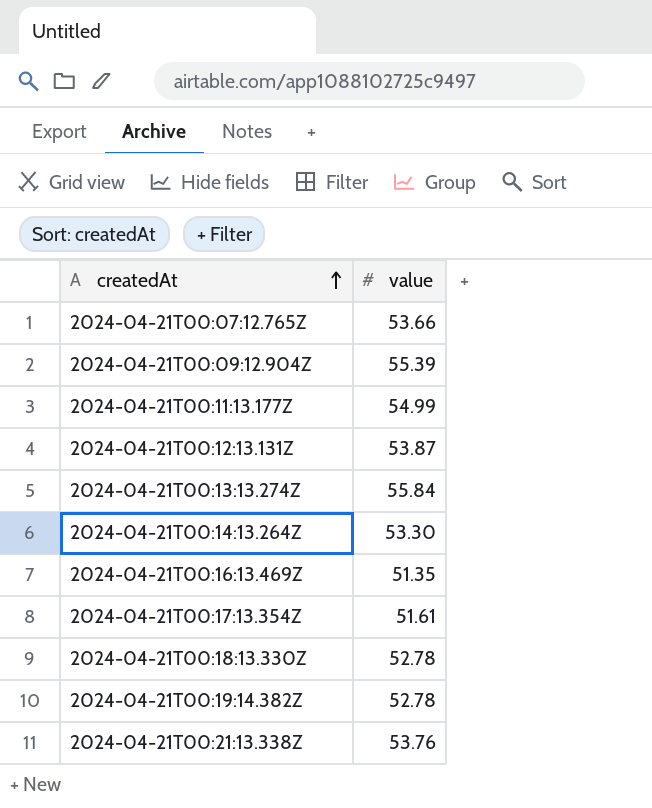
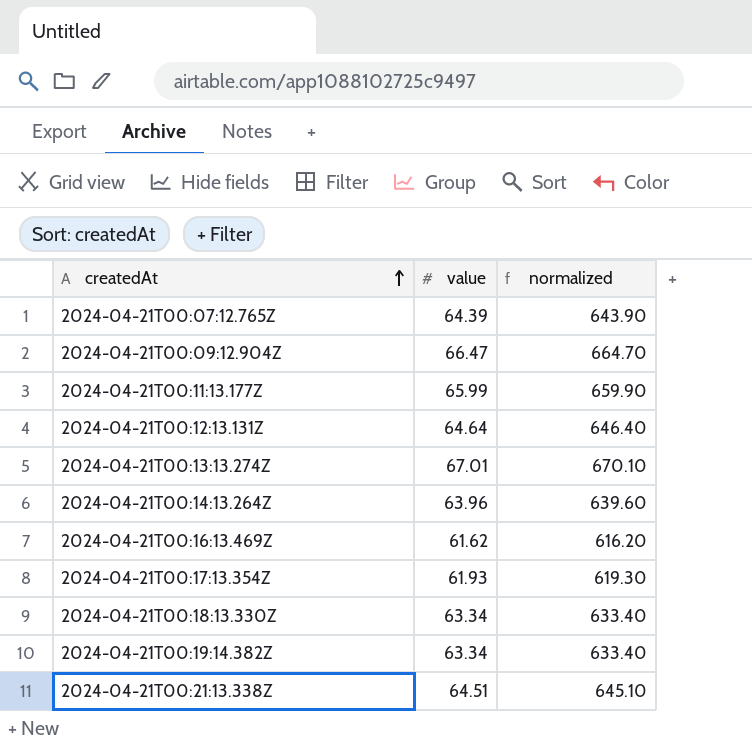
column normalized | formula: none -> [value] * 10
2024-04-21T00:07:12.765Z | value: 53.66 -> 64.39
2024-04-21T00:09:12.904Z | value: 55.39 -> 66.47
2024-04-21T00:11:13.177Z | value: 54.99 -> 65.99
2024-04-21T00:12:13.131Z | value: 53.87 -> 64.64
2024-04-21T00:13:13.274Z | value: 55.84 -> 67.01
2024-04-21T00:14:13.264Z | value: 53.30 -> 63.96
2024-04-21T00:16:13.469Z | value: 51.35 -> 61.62
2024-04-21T00:17:13.354Z | value: 51.61 -> 61.93
2024-04-21T00:18:13.330Z | value: 52.78 -> 63.34
2024-04-21T00:19:14.382Z | value: 52.78 -> 63.34
2024-04-21T00:21:13.338Z | value: 53.76 -> 64.51

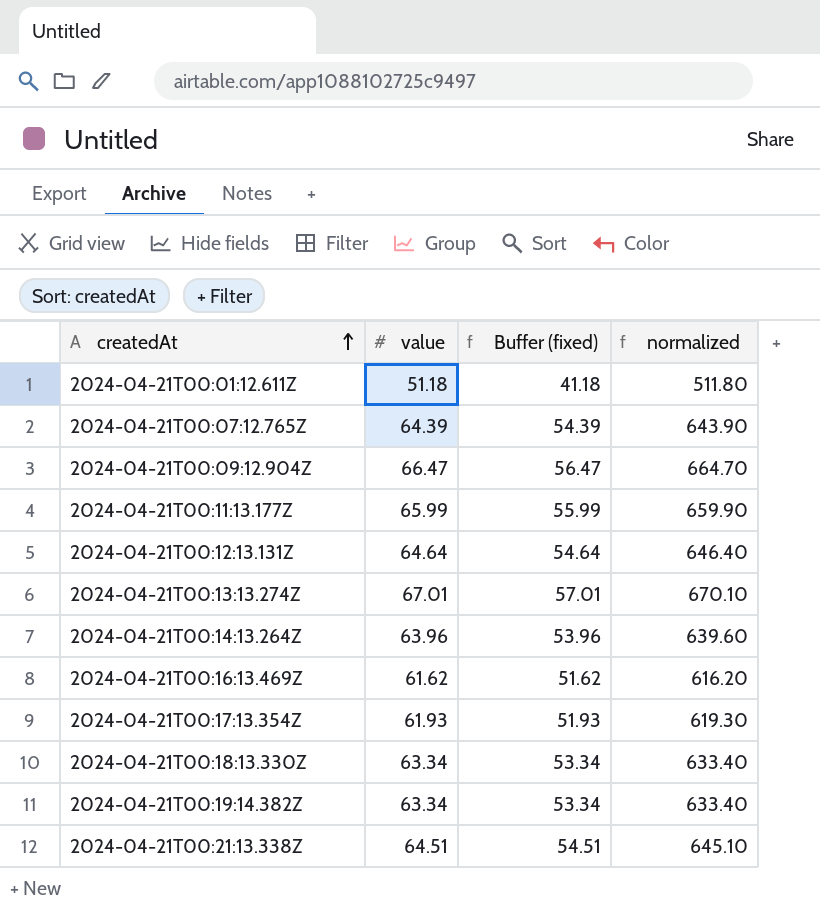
column Buffer (fixed) | formula: none -> [value] - 10
row 2024-04-21T00:01:12.611Z: none -> 51.18 | 41.18 | 511.80

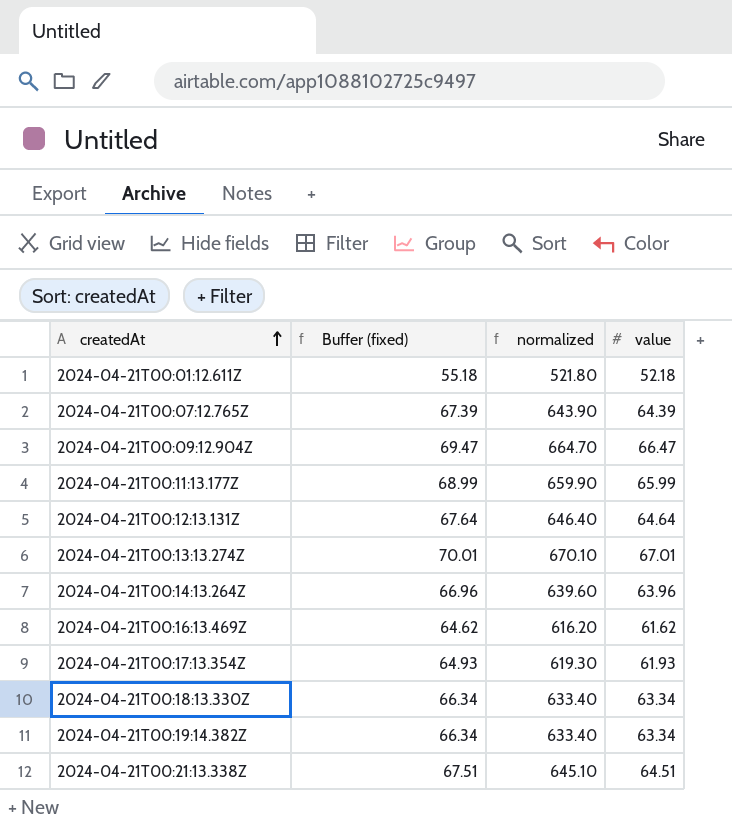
column Buffer (fixed) | formula: [value] - 10 -> [value] + 3
column value | position: 2 -> 4
2024-04-21T00:01:12.611Z | normalized: 511.80 -> 521.80
2024-04-21T00:01:12.611Z | value: 51.18 -> 52.18

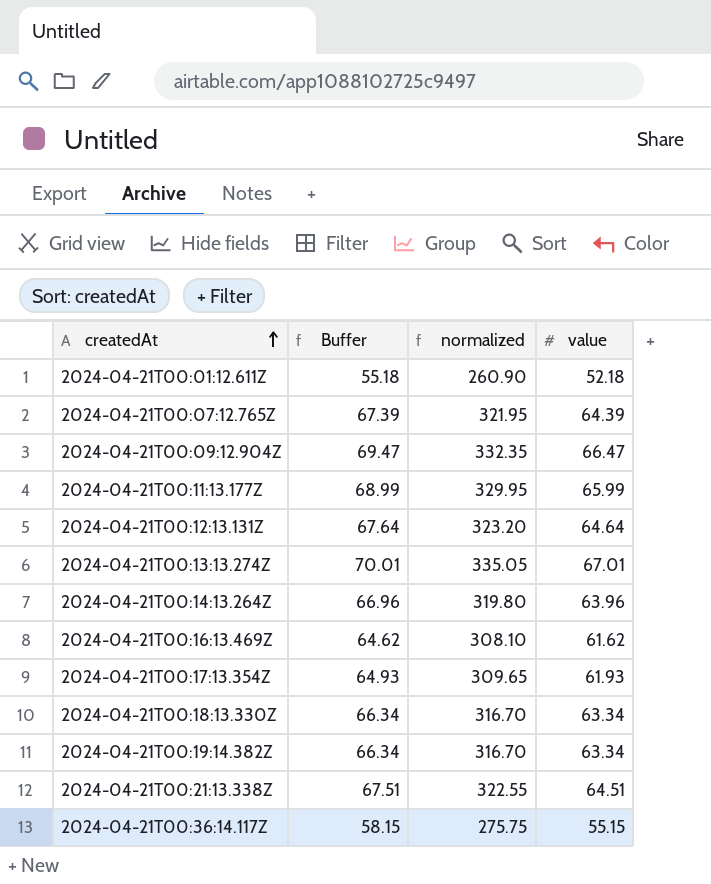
column name: Buffer (fixed) -> Buffer
column normalized | formula: [value] * 10 -> [value] * 5
row 2024-04-21T00:36:14.117Z: none -> 58.15 | 275.75 | 55.15

